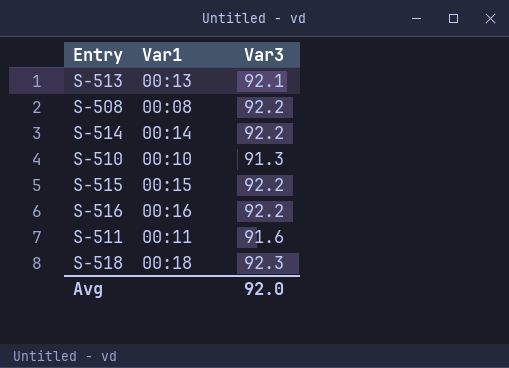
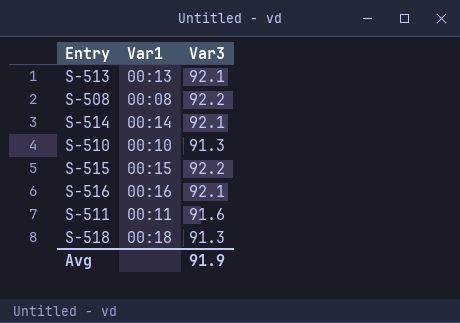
S-514 | Var3: 92.2 -> 92.1
S-516 | Var3: 92.2 -> 92.1
S-518 | Var3: 92.3 -> 91.3
Avg | Var3: 92.0 -> 91.9

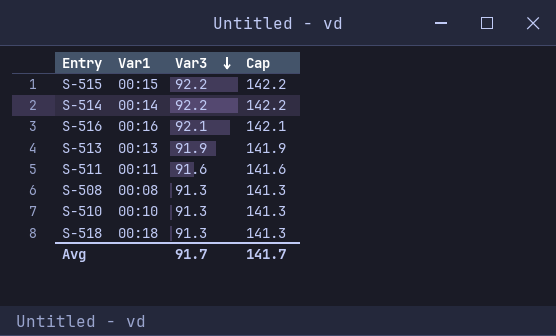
row order: none -> Var3 descending
column Cap | formula: none -> [Var3] + 50
S-514 | Var3: 92.1 -> 92.2
S-513 | Var3: 92.1 -> 91.9
S-508 | Var3: 92.2 -> 91.3
Avg | Var3: 91.9 -> 91.7

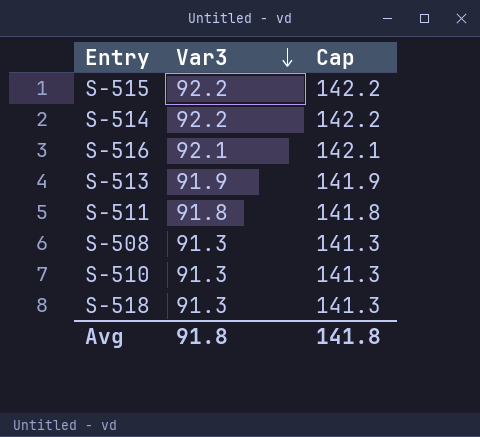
column Var1 | position: 2 -> none
S-511 | Var3: 91.6 -> 91.8
S-511 | Cap: 141.6 -> 141.8
Avg | Var3: 91.7 -> 91.8
Avg | Cap: 141.7 -> 141.8

